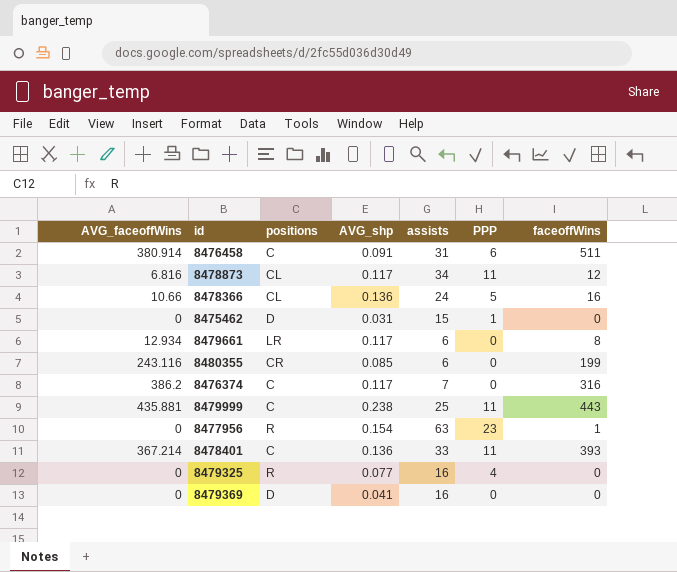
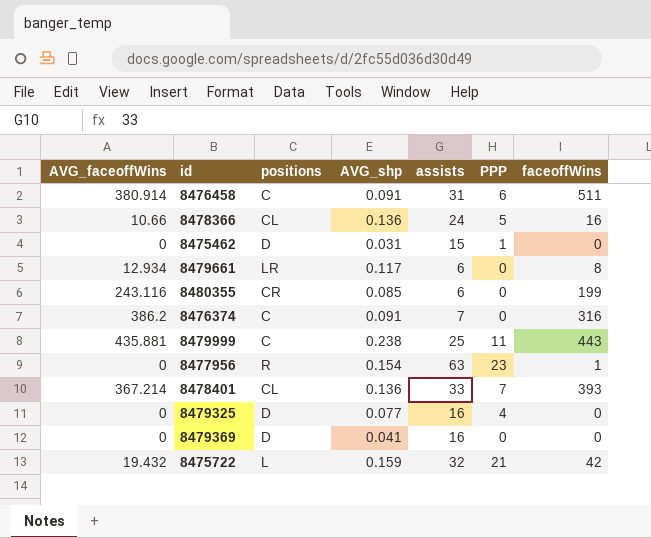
row 8478873: 6.816 | CL | 0.117 | 34 | 11 | 12 -> none
8476374 | AVG_shp: 0.117 -> 0.091
8478401 | positions: C -> CL
8478401 | PPP: 11 -> 7
8479325 | positions: R -> D
row 8475722: none -> 19.432 | L | 0.159 | 32 | 21 | 42

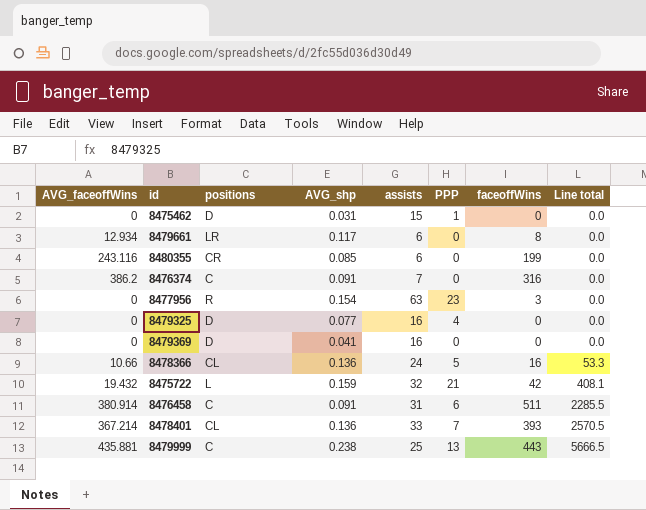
row order: none -> Line total ascending
column Line total | formula: none -> [AVG_faceoffWins] * [PPP]
8477956 | faceoffWins: 1 -> 3
8479999 | PPP: 11 -> 13

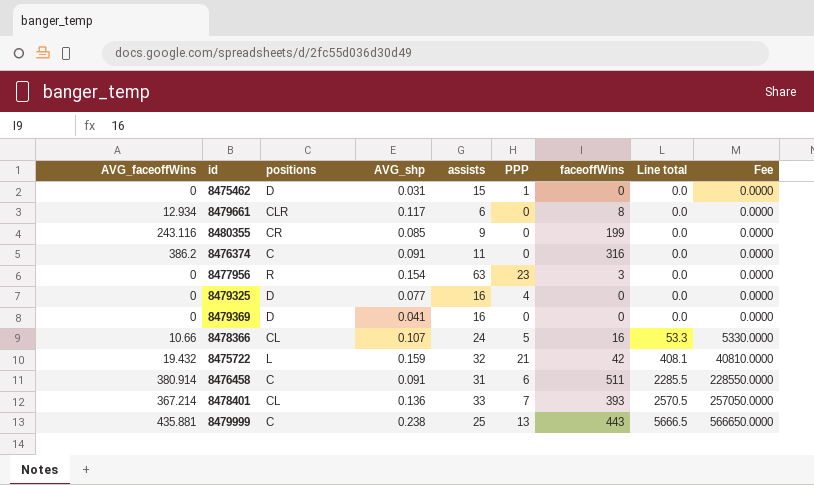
column Fee | formula: none -> [Line total] * 100
8479661 | positions: LR -> CLR
8480355 | assists: 6 -> 9
8476374 | assists: 7 -> 11
8478366 | AVG_shp: 0.136 -> 0.107

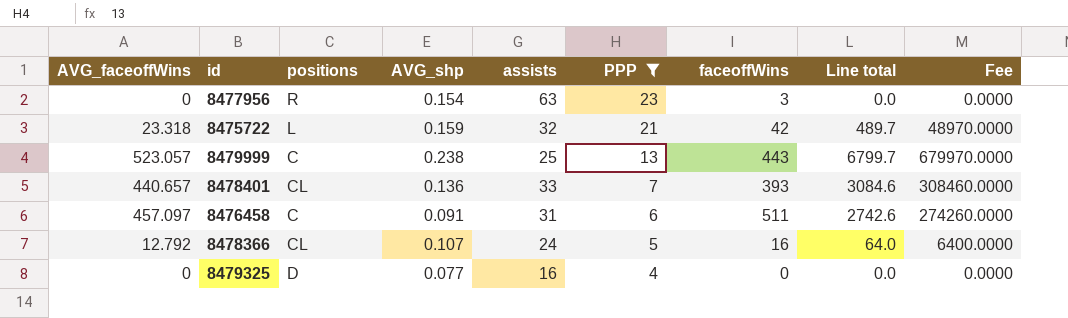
filter: none -> PPP >= 4
row order: Line total ascending -> PPP descending
8475722 | AVG_faceoffWins: 19.432 -> 23.318
8475722 | Line total: 408.1 -> 489.7
8475722 | Fee: 40810.0000 -> 48970.0000
8479999 | AVG_faceoffWins: 435.881 -> 523.057
8479999 | Line total: 5666.5 -> 6799.7
8479999 | Fee: 566650.0000 -> 679970.0000
8478401 | AVG_faceoffWins: 367.214 -> 440.657
8478401 | Line total: 2570.5 -> 3084.6
8478401 | Fee: 257050.0000 -> 308460.0000
8476458 | AVG_faceoffWins: 380.914 -> 457.097
8476458 | Line total: 2285.5 -> 2742.6
8476458 | Fee: 228550.0000 -> 274260.0000
8478366 | AVG_faceoffWins: 10.66 -> 12.792
8478366 | Line total: 53.3 -> 64.0
8478366 | Fee: 5330.0000 -> 6400.0000

